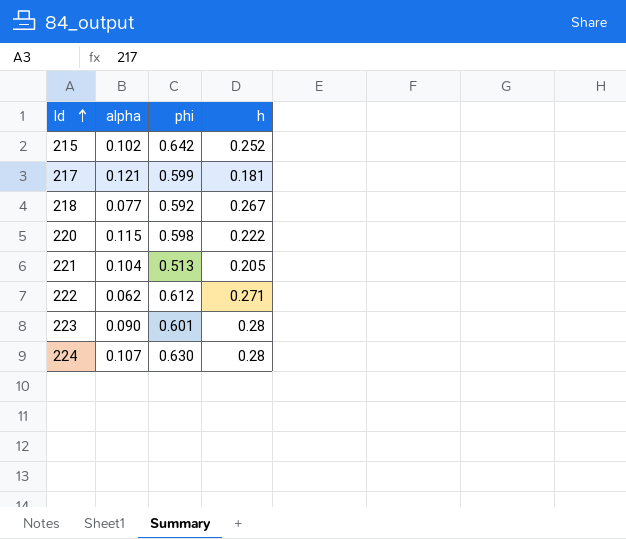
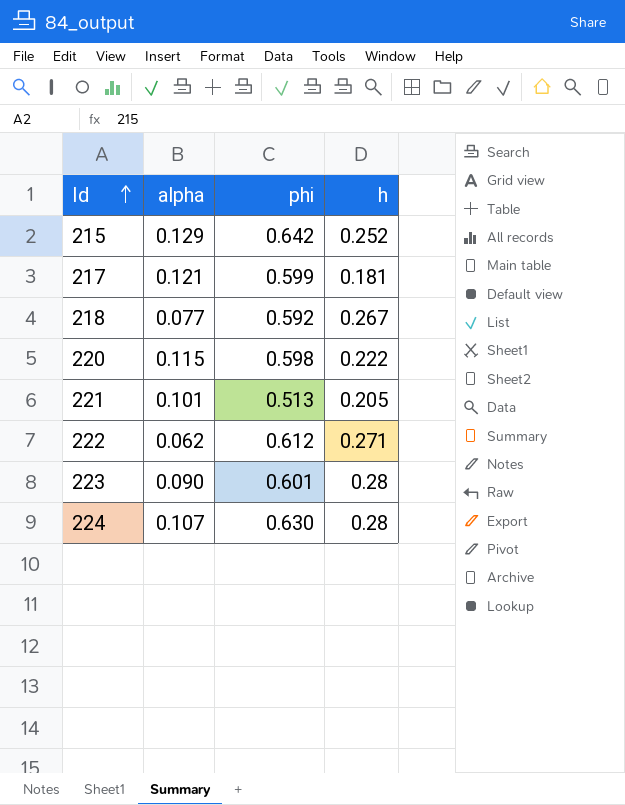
215 | alpha: 0.102 -> 0.129
221 | alpha: 0.104 -> 0.101

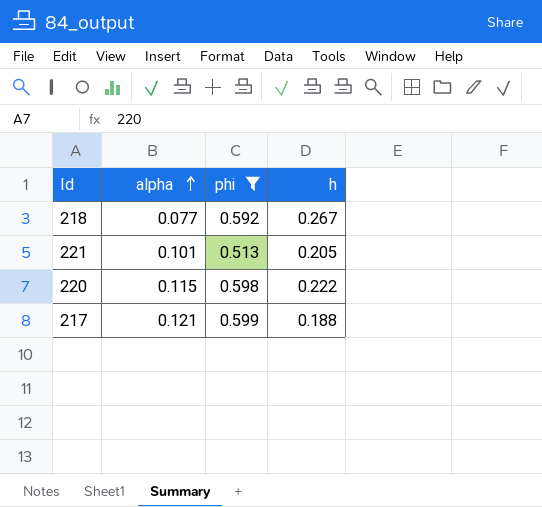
filter: none -> phi <= 0.599
row order: Id ascending -> alpha ascending
217 | h: 0.181 -> 0.188

